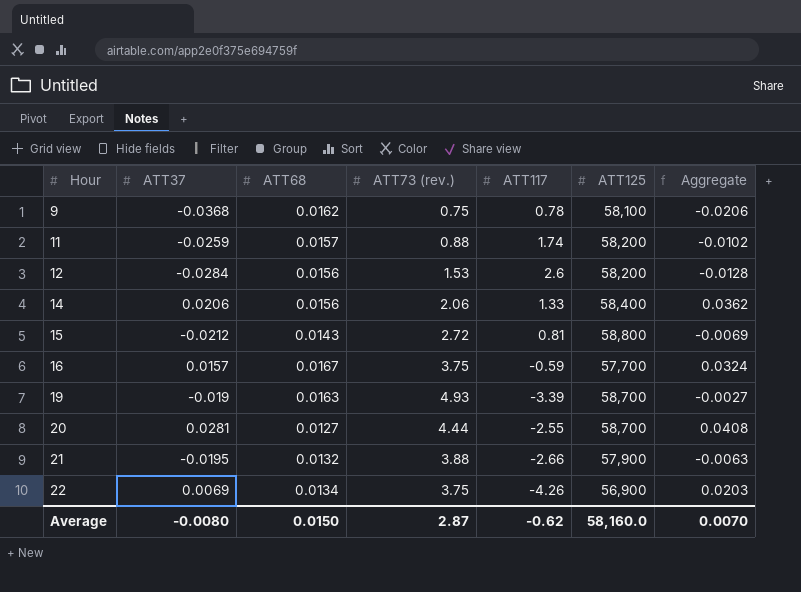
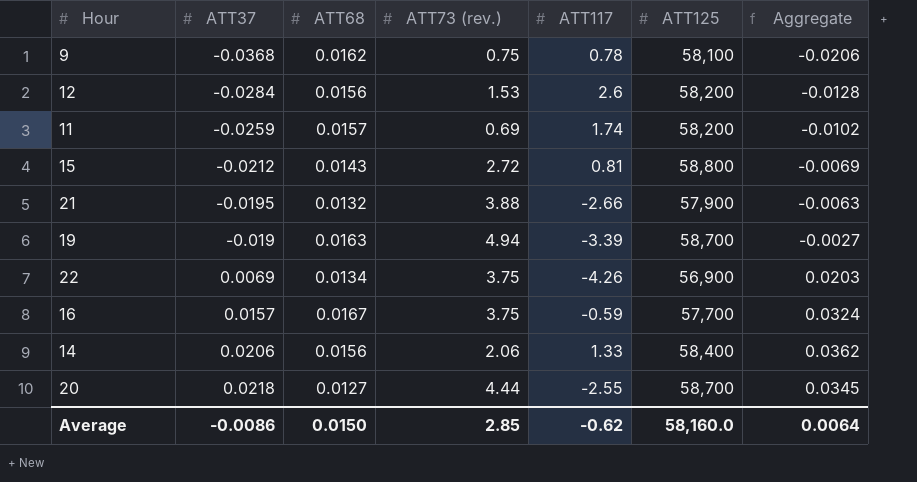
row order: Hour ascending -> ATT37 ascending
11 | ATT73 (rev.): 0.88 -> 0.69
19 | ATT73 (rev.): 4.93 -> 4.94
20 | ATT37: 0.0281 -> 0.0218
20 | Aggregate: 0.0408 -> 0.0345
Average | ATT37: -0.0080 -> -0.0086
Average | ATT73 (rev.): 2.87 -> 2.85
Average | Aggregate: 0.0070 -> 0.0064

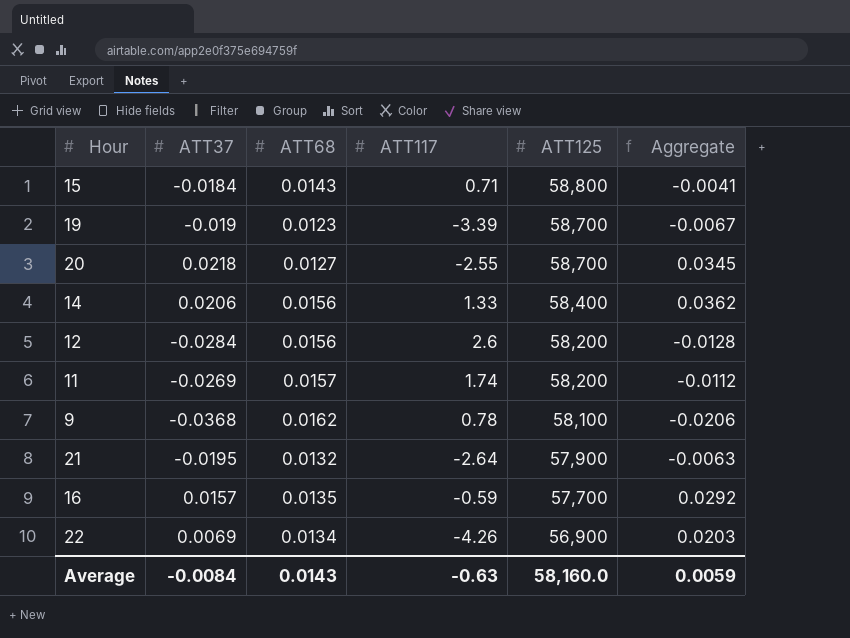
row order: ATT37 ascending -> ATT125 descending
column ATT73 (rev.) | position: 4 -> none
15 | ATT37: -0.0212 -> -0.0184
15 | ATT117: 0.81 -> 0.71
15 | Aggregate: -0.0069 -> -0.0041
19 | ATT68: 0.0163 -> 0.0123
19 | Aggregate: -0.0027 -> -0.0067
11 | ATT37: -0.0259 -> -0.0269
11 | Aggregate: -0.0102 -> -0.0112
21 | ATT117: -2.66 -> -2.64
16 | ATT68: 0.0167 -> 0.0135
16 | Aggregate: 0.0324 -> 0.0292
Average | ATT37: -0.0086 -> -0.0084
Average | ATT68: 0.0150 -> 0.0143
Average | ATT117: -0.62 -> -0.63
Average | Aggregate: 0.0064 -> 0.0059

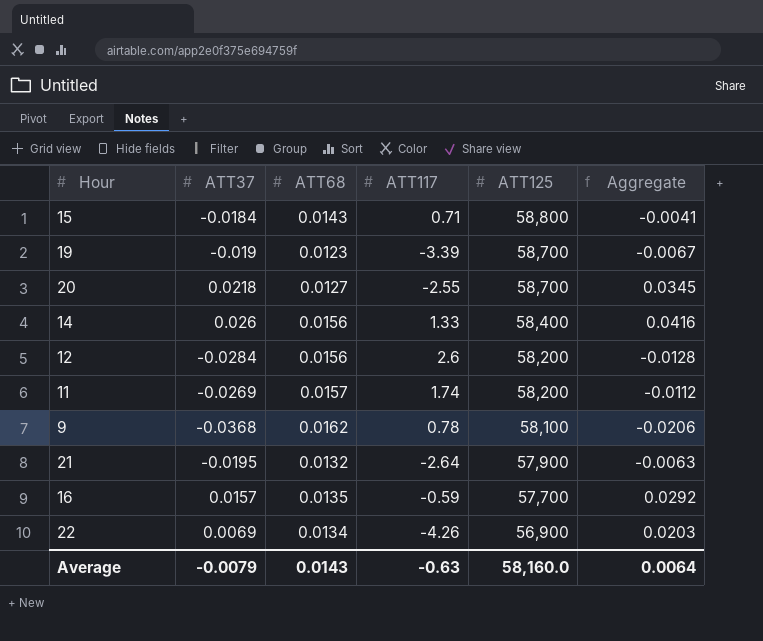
14 | ATT37: 0.0206 -> 0.026
14 | Aggregate: 0.0362 -> 0.0416
Average | ATT37: -0.0084 -> -0.0079
Average | Aggregate: 0.0059 -> 0.0064

